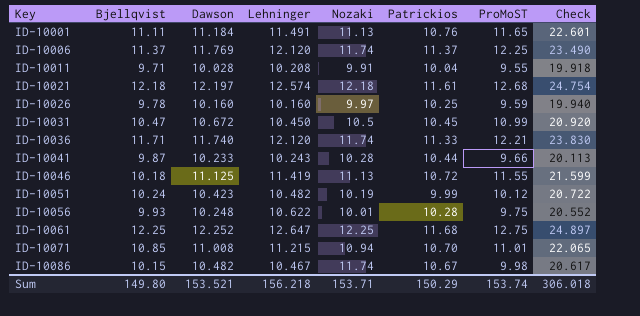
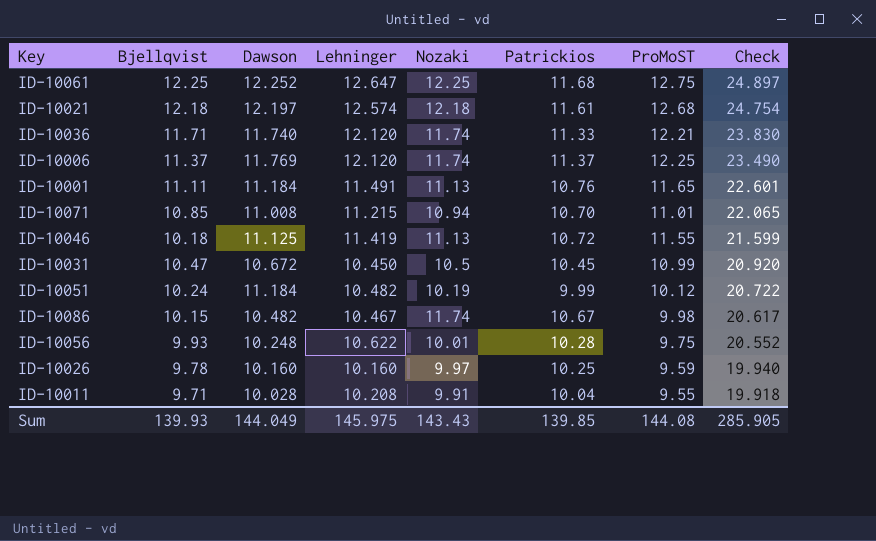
row order: Key ascending -> Check descending
row ID-10041: 9.87 | 10.233 | 10.243 | 10.28 | 10.44 | 9.66 | 20.113 -> none
ID-10051 | Dawson: 10.423 -> 11.184
Sum | Bjellqvist: 149.80 -> 139.93
Sum | Dawson: 153.521 -> 144.049
Sum | Lehninger: 156.218 -> 145.975
Sum | Nozaki: 153.71 -> 143.43
Sum | Patrickios: 150.29 -> 139.85
Sum | ProMoST: 153.74 -> 144.08
Sum | Check: 306.018 -> 285.905

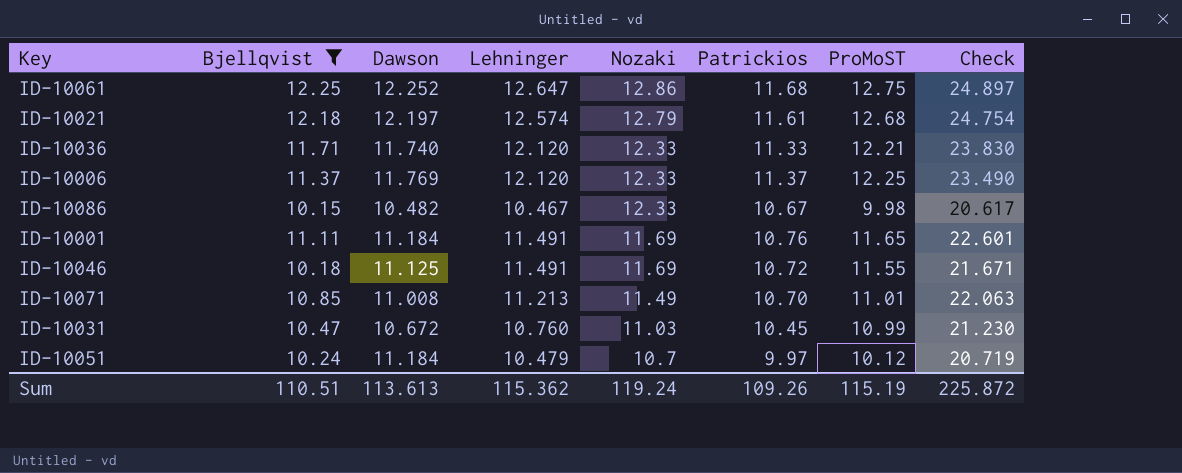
filter: none -> Bjellqvist >= 10.15
row order: Check descending -> Nozaki descending
ID-10061 | Nozaki: 12.25 -> 12.86
ID-10021 | Nozaki: 12.18 -> 12.79
ID-10036 | Nozaki: 11.74 -> 12.33
ID-10006 | Nozaki: 11.74 -> 12.33
ID-10086 | Nozaki: 11.74 -> 12.33
ID-10001 | Nozaki: 11.13 -> 11.69
ID-10046 | Lehninger: 11.419 -> 11.491
ID-10046 | Nozaki: 11.13 -> 11.69
ID-10046 | Check: 21.599 -> 21.671
ID-10071 | Lehninger: 11.215 -> 11.213
ID-10071 | Nozaki: 10.94 -> 11.49
ID-10071 | Check: 22.065 -> 22.063
ID-10031 | Lehninger: 10.450 -> 10.760
ID-10031 | Nozaki: 10.5 -> 11.03
ID-10031 | Check: 20.920 -> 21.230
ID-10051 | Lehninger: 10.482 -> 10.479
ID-10051 | Nozaki: 10.19 -> 10.7
ID-10051 | Patrickios: 9.99 -> 9.97
ID-10051 | Check: 20.722 -> 20.719
Sum | Bjellqvist: 139.93 -> 110.51
Sum | Dawson: 144.049 -> 113.613
Sum | Lehninger: 145.975 -> 115.362
Sum | Nozaki: 143.43 -> 119.24
Sum | Patrickios: 139.85 -> 109.26
Sum | ProMoST: 144.08 -> 115.19
Sum | Check: 285.905 -> 225.872

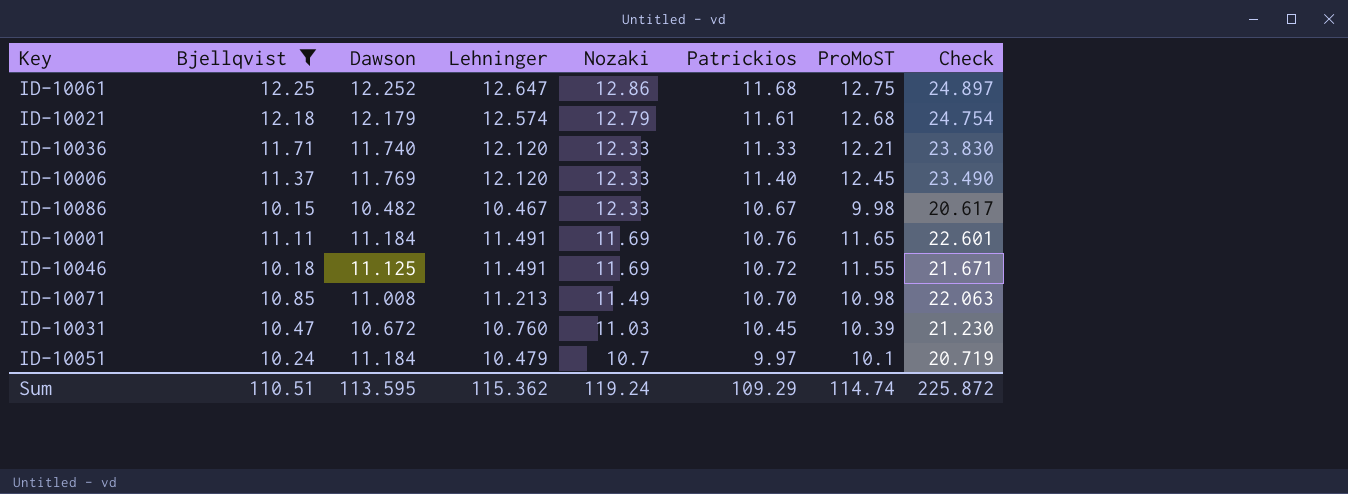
ID-10021 | Dawson: 12.197 -> 12.179
ID-10006 | Patrickios: 11.37 -> 11.40
ID-10006 | ProMoST: 12.25 -> 12.45
ID-10071 | ProMoST: 11.01 -> 10.98
ID-10031 | ProMoST: 10.99 -> 10.39
ID-10051 | ProMoST: 10.12 -> 10.1
Sum | Dawson: 113.613 -> 113.595
Sum | Patrickios: 109.26 -> 109.29
Sum | ProMoST: 115.19 -> 114.74

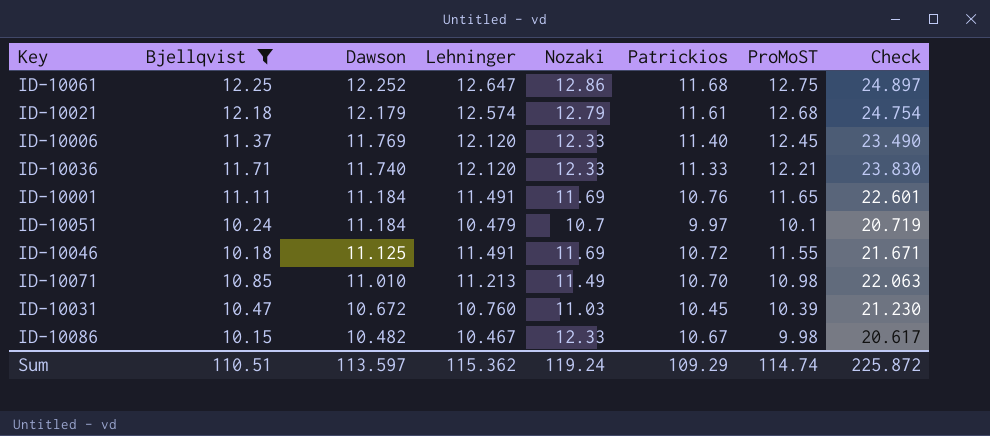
row order: Nozaki descending -> Dawson descending
ID-10071 | Dawson: 11.008 -> 11.010
Sum | Dawson: 113.595 -> 113.597

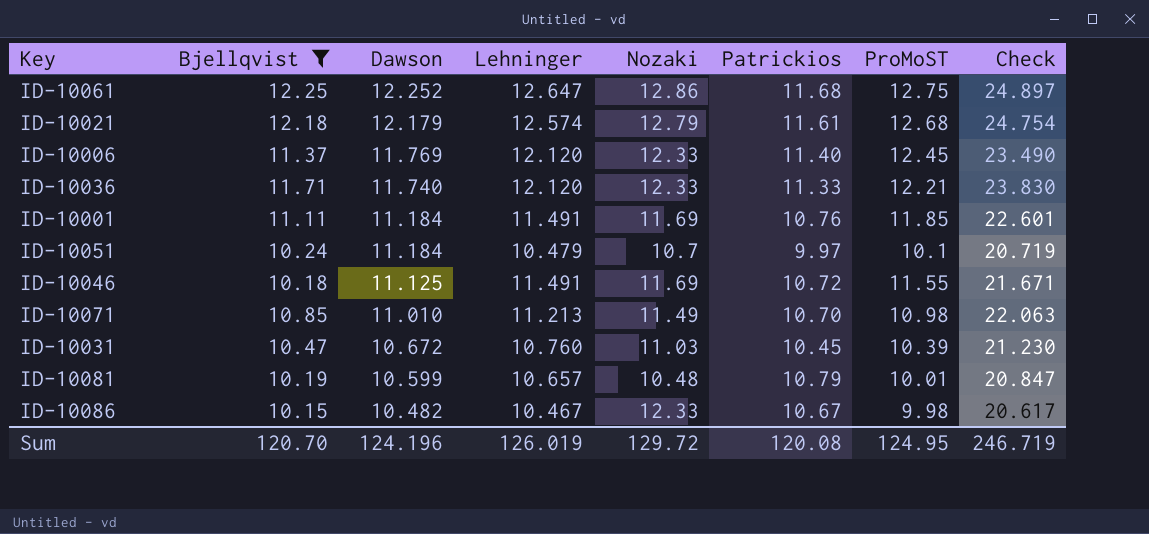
ID-10001 | ProMoST: 11.65 -> 11.85
row ID-10081: none -> 10.19 | 10.599 | 10.657 | 10.48 | 10.79 | 10.01 | 20.847
Sum | Bjellqvist: 110.51 -> 120.70
Sum | Dawson: 113.597 -> 124.196
Sum | Lehninger: 115.362 -> 126.019
Sum | Nozaki: 119.24 -> 129.72
Sum | Patrickios: 109.29 -> 120.08
Sum | ProMoST: 114.74 -> 124.95
Sum | Check: 225.872 -> 246.719

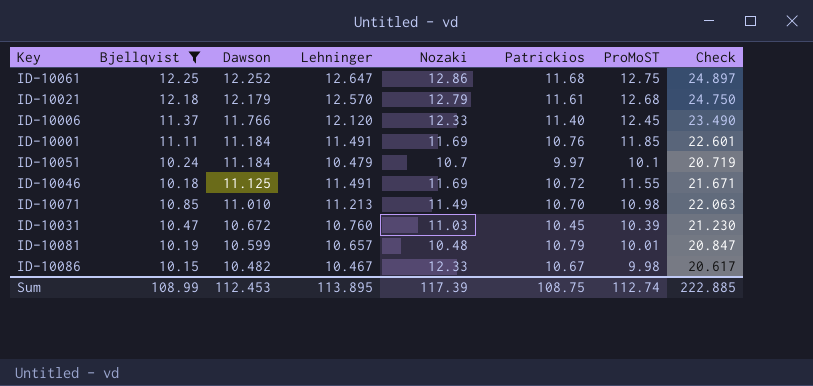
row ID-10036: 11.71 | 11.740 | 12.120 | 12.33 | 11.33 | 12.21 | 23.830 -> none
ID-10021 | Lehninger: 12.574 -> 12.570
ID-10021 | Check: 24.754 -> 24.750
ID-10006 | Dawson: 11.769 -> 11.766
Sum | Bjellqvist: 120.70 -> 108.99
Sum | Dawson: 124.196 -> 112.453
Sum | Lehninger: 126.019 -> 113.895
Sum | Nozaki: 129.72 -> 117.39
Sum | Patrickios: 120.08 -> 108.75
Sum | ProMoST: 124.95 -> 112.74
Sum | Check: 246.719 -> 222.885

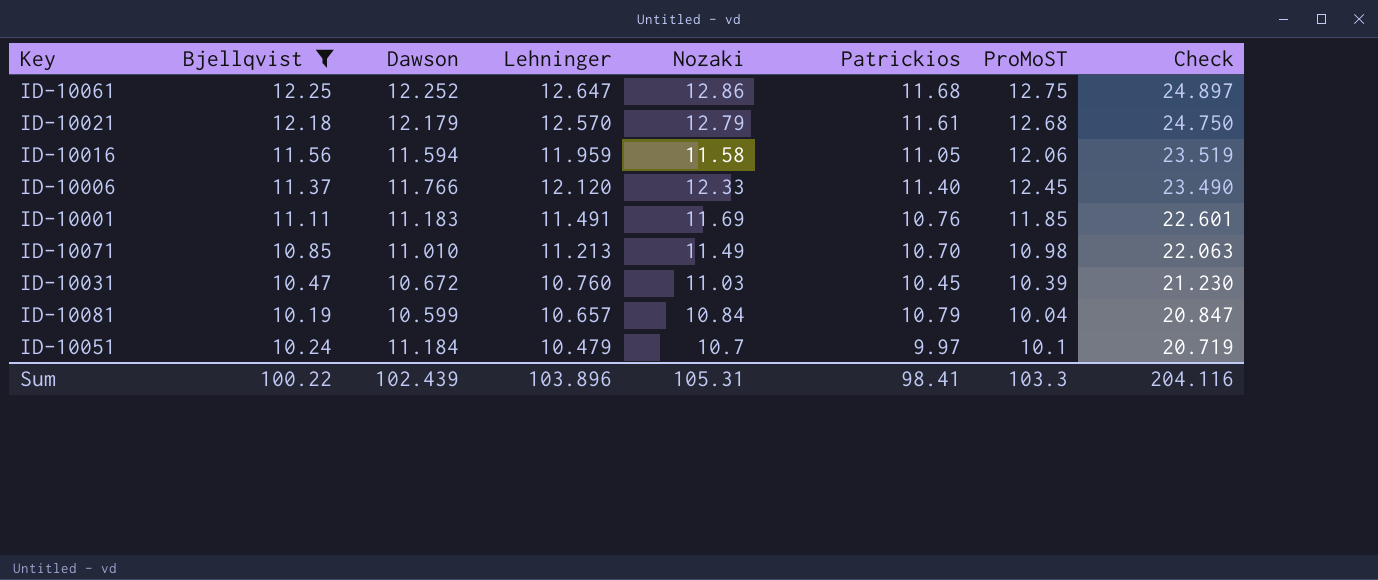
row order: Dawson descending -> Check descending
row ID-10046: 10.18 | 11.125 | 11.491 | 11.69 | 10.72 | 11.55 | 21.671 -> none
row ID-10086: 10.15 | 10.482 | 10.467 | 12.33 | 10.67 | 9.98 | 20.617 -> none
row ID-10016: none -> 11.56 | 11.594 | 11.959 | 11.58 | 11.05 | 12.06 | 23.519
ID-10001 | Dawson: 11.184 -> 11.183
ID-10081 | Nozaki: 10.48 -> 10.84
ID-10081 | ProMoST: 10.01 -> 10.04
Sum | Bjellqvist: 108.99 -> 100.22
Sum | Dawson: 112.453 -> 102.439
Sum | Lehninger: 113.895 -> 103.896
Sum | Nozaki: 117.39 -> 105.31
Sum | Patrickios: 108.75 -> 98.41
Sum | ProMoST: 112.74 -> 103.3
Sum | Check: 222.885 -> 204.116

